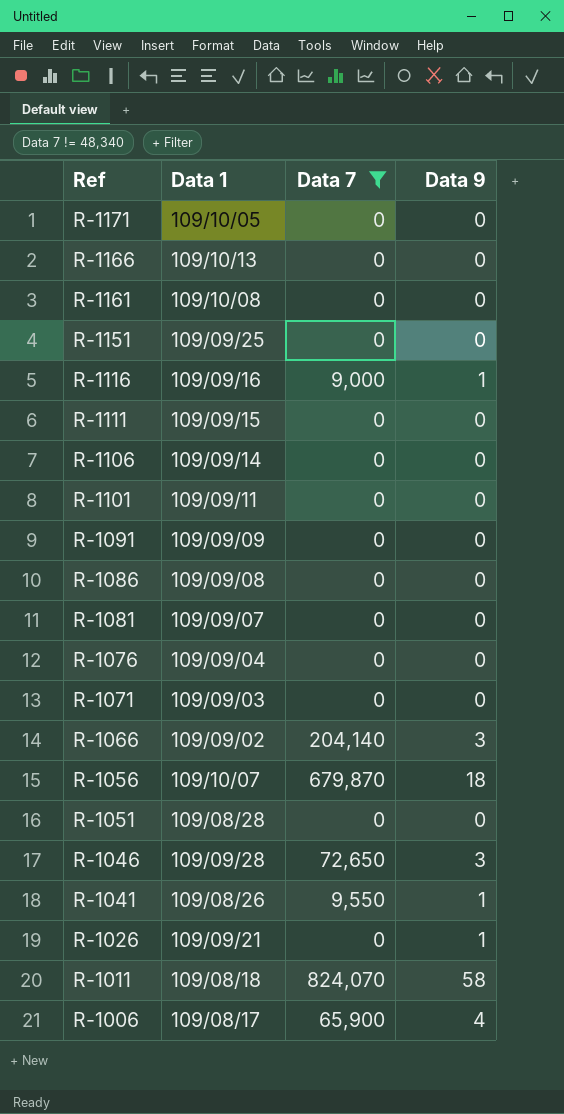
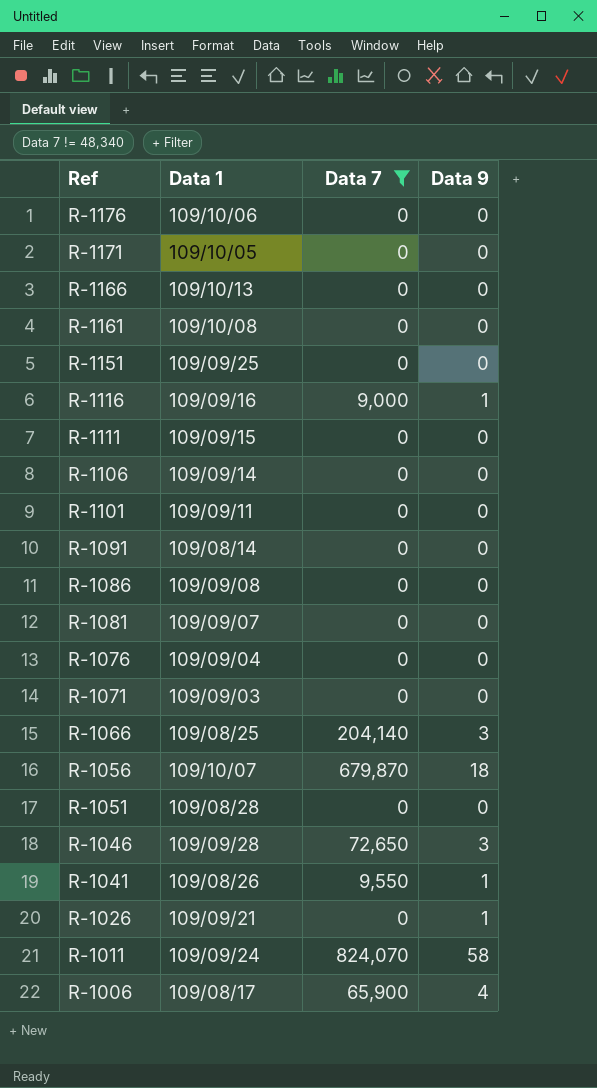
row R-1176: none -> 109/10/06 | 0 | 0
R-1091 | Data 1: 109/09/09 -> 109/08/14
R-1066 | Data 1: 109/09/02 -> 109/08/25
R-1011 | Data 1: 109/08/18 -> 109/09/24

